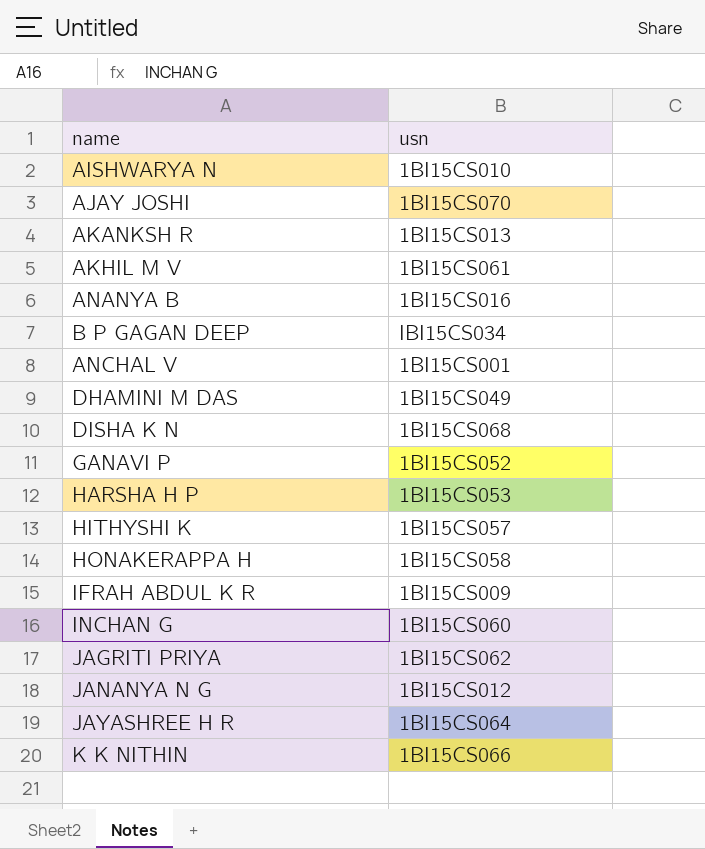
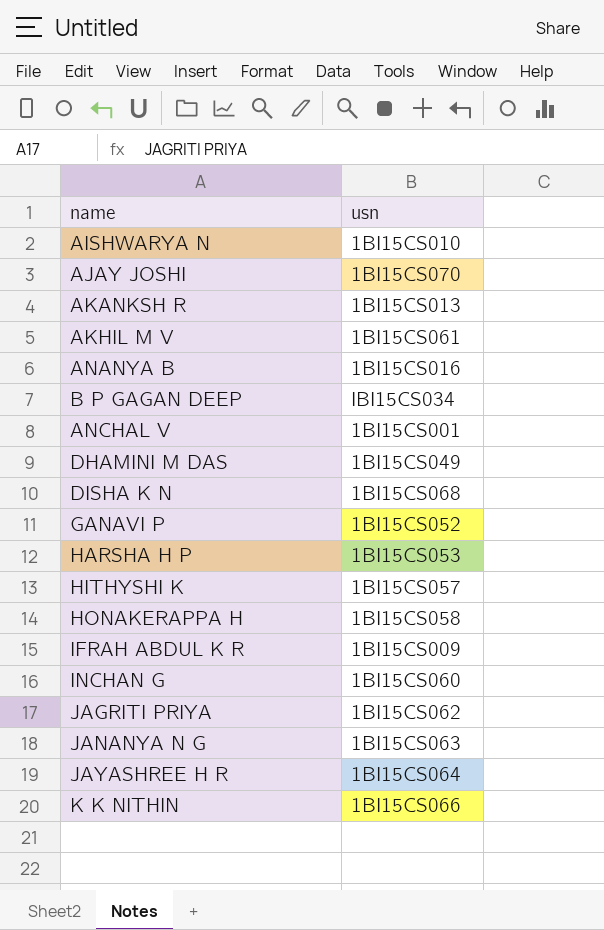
JANANYA N G | usn: 1BI15CS012 -> 1BI15CS063

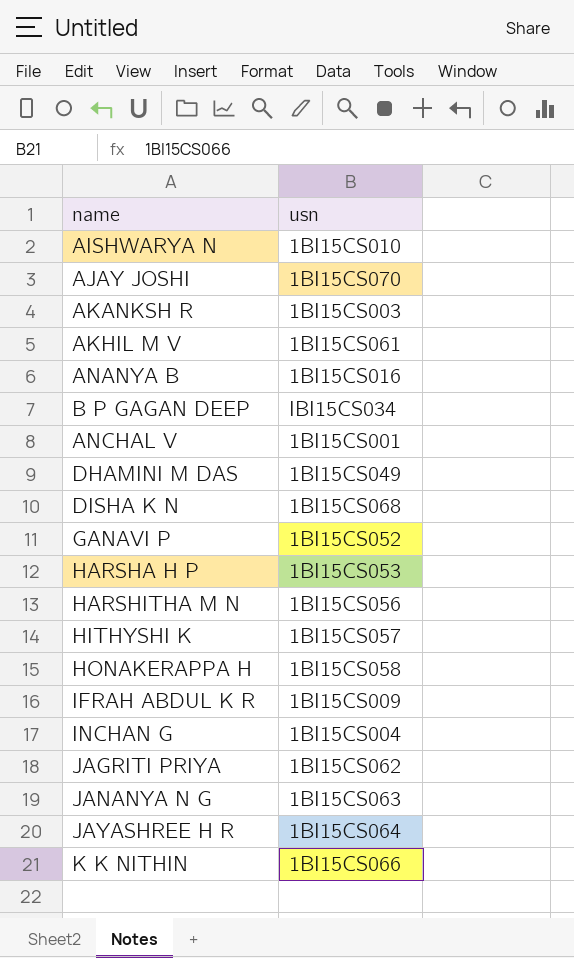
AKANKSH R | usn: 1BI15CS013 -> 1BI15CS003
row HARSHITHA M N: none -> 1BI15CS056
INCHAN G | usn: 1BI15CS060 -> 1BI15CS004

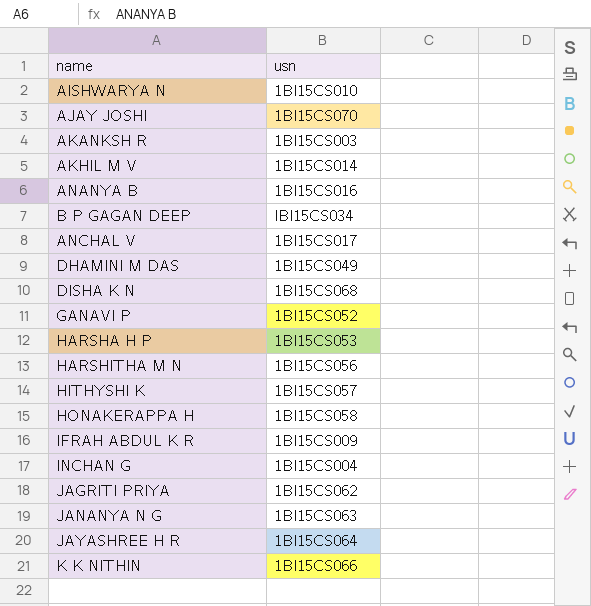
AKHIL M V | usn: 1BI15CS061 -> 1BI15CS014
ANCHAL V | usn: 1BI15CS001 -> 1BI15CS017

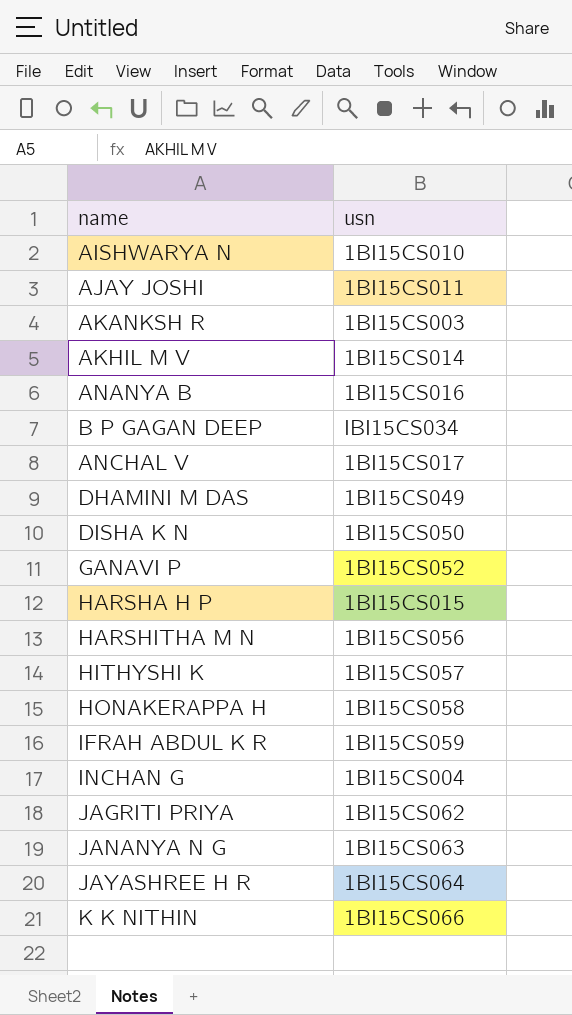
AJAY JOSHI | usn: 1BI15CS070 -> 1BI15CS011
DISHA K N | usn: 1BI15CS068 -> 1BI15CS050
HARSHA H P | usn: 1BI15CS053 -> 1BI15CS015
IFRAH ABDUL K R | usn: 1BI15CS009 -> 1BI15CS059

